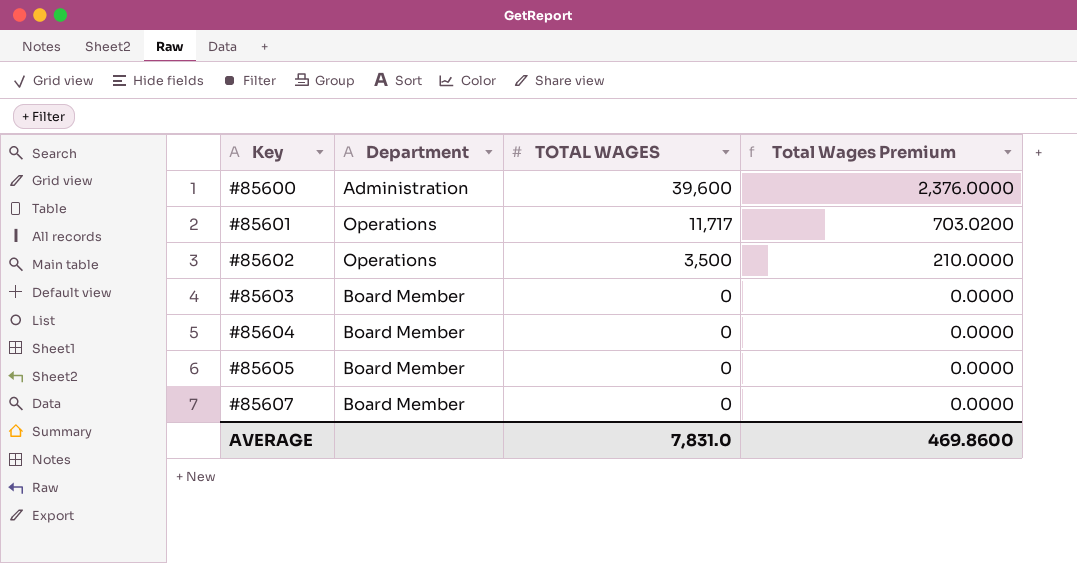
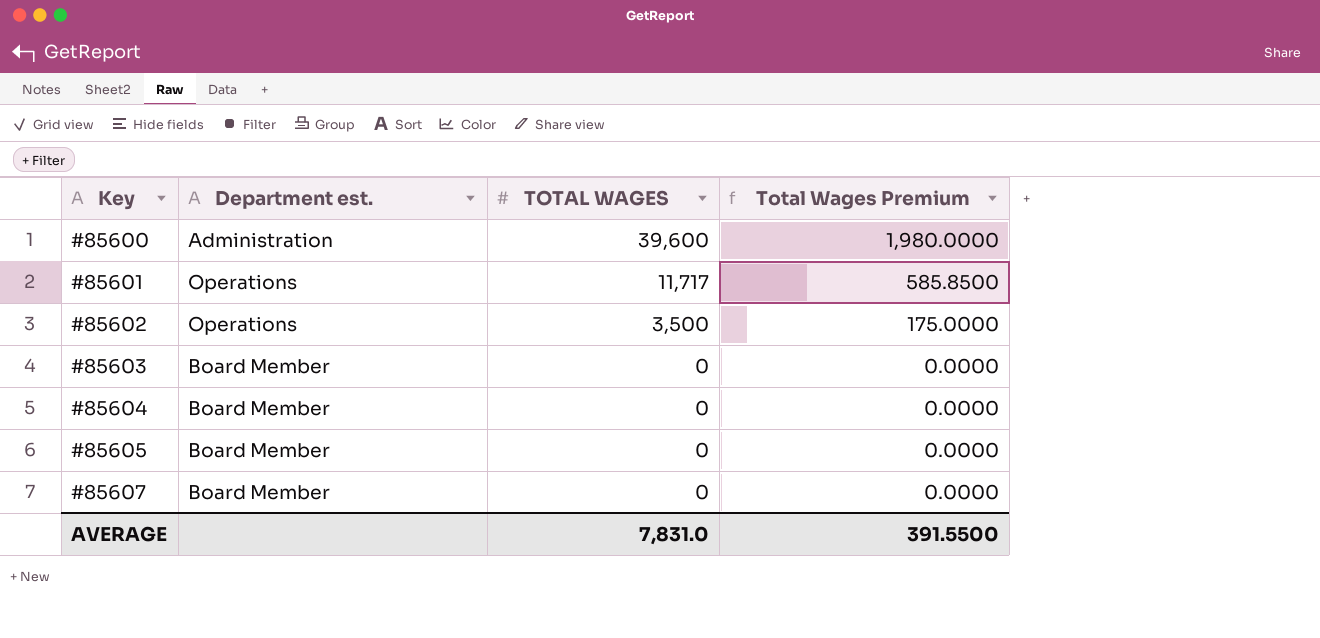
column name: Department -> Department est.
column Total Wages Premium | formula: [TOTAL WAGES] * 0.06 -> [TOTAL WAGES] * 0.05
AVERAGE | Total Wages Premium: 469.8600 -> 391.5500

